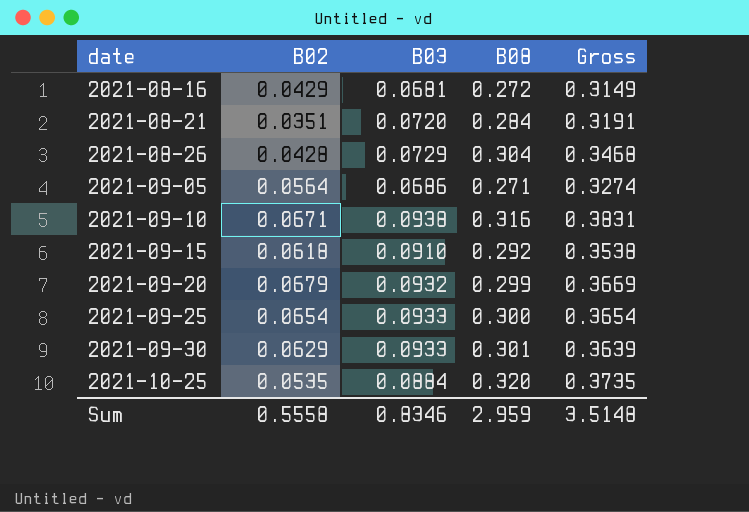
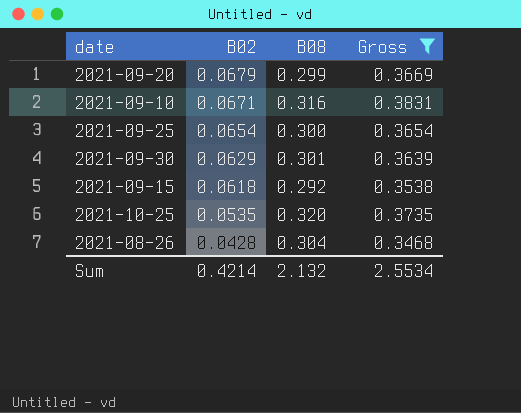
filter: none -> Gross >= 0.3468
row order: date ascending -> B02 descending
column B03 | position: 3 -> none
Sum | B02: 0.5558 -> 0.4214
Sum | B08: 2.959 -> 2.132
Sum | Gross: 3.5148 -> 2.5534

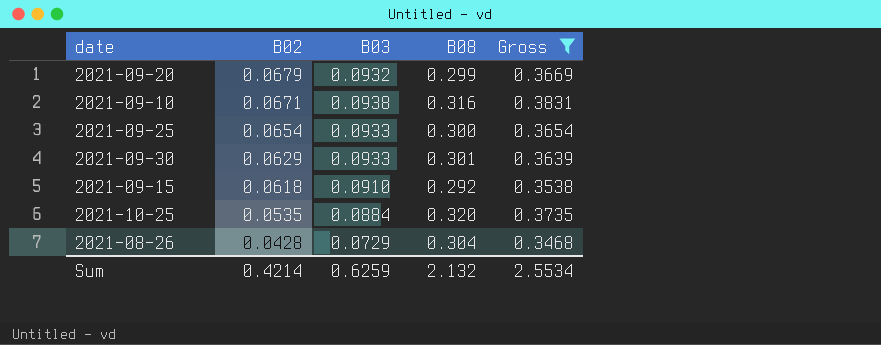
column B03 | position: none -> 3

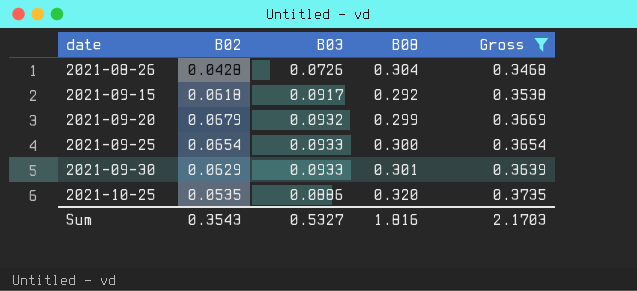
row order: B02 descending -> date ascending
row 2021-09-10: 0.0671 | 0.0938 | 0.316 | 0.3831 -> none
2021-08-26 | B03: 0.0729 -> 0.0726
2021-09-15 | B03: 0.0910 -> 0.0917
2021-10-25 | B03: 0.0884 -> 0.0886
Sum | B02: 0.4214 -> 0.3543
Sum | B03: 0.6259 -> 0.5327
Sum | B08: 2.132 -> 1.816
Sum | Gross: 2.5534 -> 2.1703

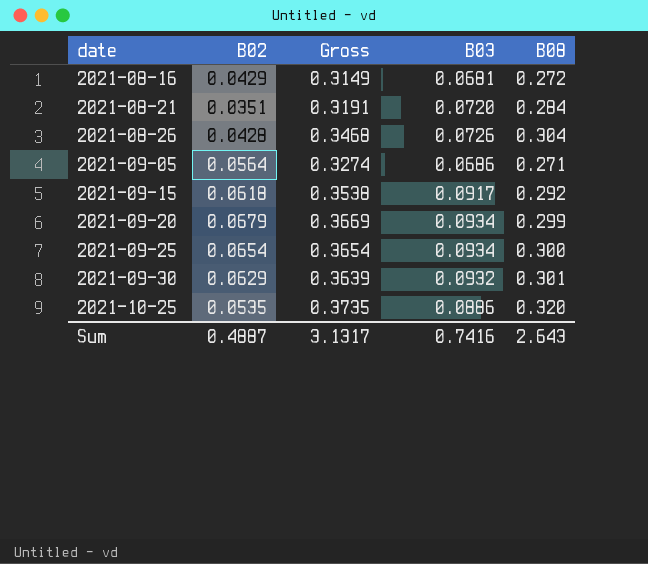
filter: Gross >= 0.3468 -> none
column Gross | position: 5 -> 3
2021-09-20 | B03: 0.0932 -> 0.0934
2021-09-25 | B03: 0.0933 -> 0.0934
2021-09-30 | B03: 0.0933 -> 0.0932
Sum | B02: 0.3543 -> 0.4887
Sum | Gross: 2.1703 -> 3.1317
Sum | B03: 0.5327 -> 0.7416
Sum | B08: 1.816 -> 2.643

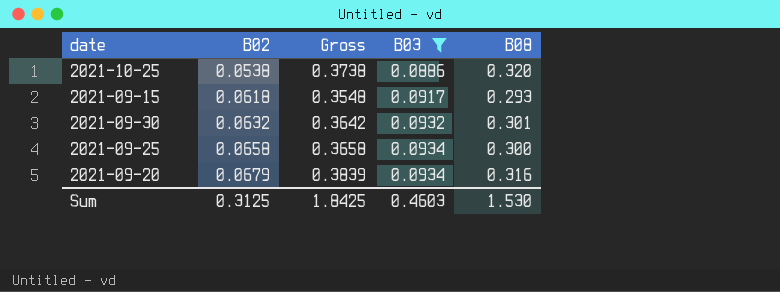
filter: none -> B03 >= 0.0886
row order: date ascending -> B02 ascending
2021-10-25 | B02: 0.0535 -> 0.0538
2021-10-25 | Gross: 0.3735 -> 0.3738
2021-09-15 | Gross: 0.3538 -> 0.3548
2021-09-15 | B08: 0.292 -> 0.293
2021-09-30 | B02: 0.0629 -> 0.0632
2021-09-30 | Gross: 0.3639 -> 0.3642
2021-09-25 | B02: 0.0654 -> 0.0658
2021-09-25 | Gross: 0.3654 -> 0.3658
2021-09-20 | Gross: 0.3669 -> 0.3839
2021-09-20 | B08: 0.299 -> 0.316
Sum | B02: 0.4887 -> 0.3125
Sum | Gross: 3.1317 -> 1.8425
Sum | B03: 0.7416 -> 0.4603
Sum | B08: 2.643 -> 1.530

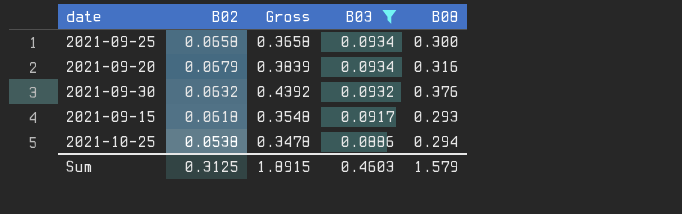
row order: B02 ascending -> B03 descending
2021-09-30 | Gross: 0.3642 -> 0.4392
2021-09-30 | B08: 0.301 -> 0.376
2021-10-25 | Gross: 0.3738 -> 0.3478
2021-10-25 | B08: 0.320 -> 0.294
Sum | Gross: 1.8425 -> 1.8915
Sum | B08: 1.530 -> 1.579

